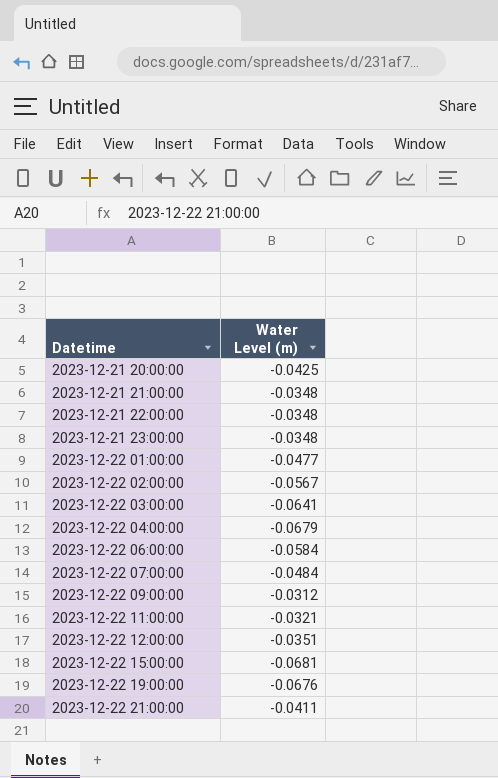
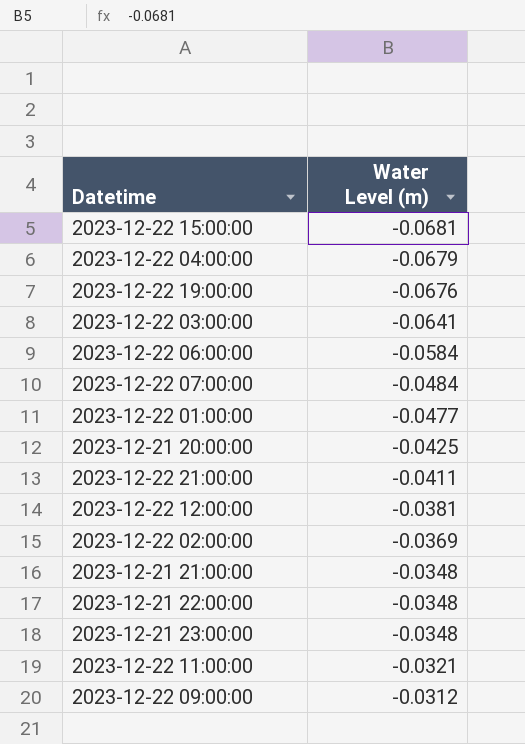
row order: Datetime ascending -> Water Level (m) ascending
2023-12-22 12:00:00 | Water Level (m): -0.0351 -> -0.0381
2023-12-22 02:00:00 | Water Level (m): -0.0567 -> -0.0369

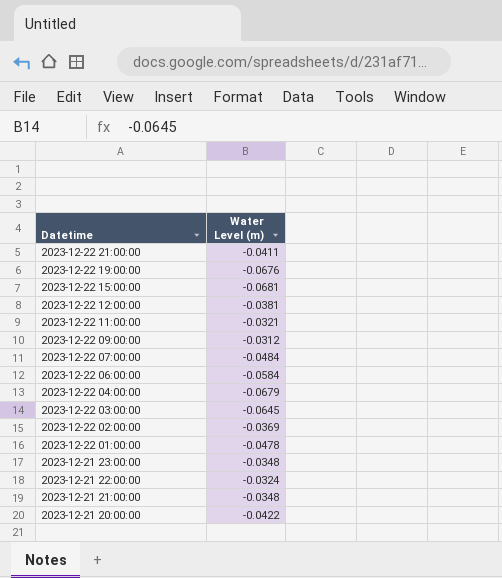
row order: Water Level (m) ascending -> Datetime descending
2023-12-22 03:00:00 | Water Level (m): -0.0641 -> -0.0645
2023-12-22 01:00:00 | Water Level (m): -0.0477 -> -0.0478
2023-12-21 22:00:00 | Water Level (m): -0.0348 -> -0.0324
2023-12-21 20:00:00 | Water Level (m): -0.0425 -> -0.0422

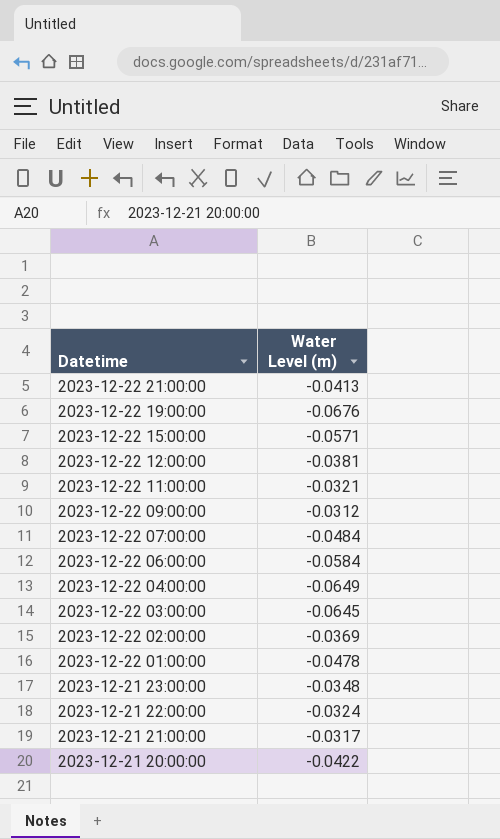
2023-12-22 21:00:00 | Water Level (m): -0.0411 -> -0.0413
2023-12-22 15:00:00 | Water Level (m): -0.0681 -> -0.0571
2023-12-22 04:00:00 | Water Level (m): -0.0679 -> -0.0649
2023-12-21 21:00:00 | Water Level (m): -0.0348 -> -0.0317

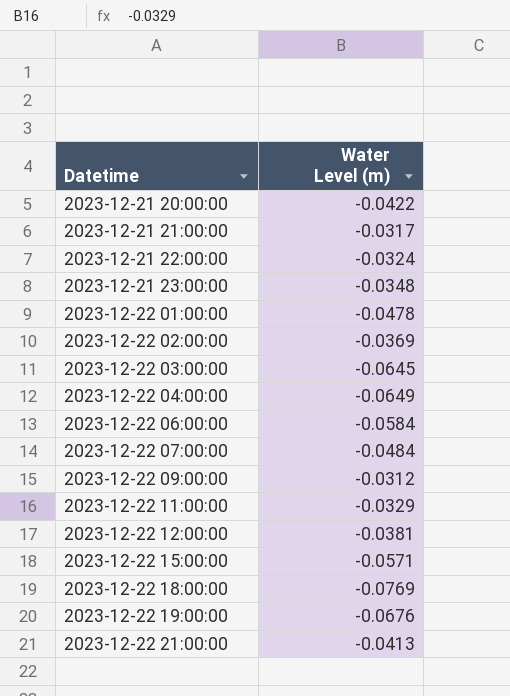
row order: Datetime descending -> Datetime ascending
2023-12-22 11:00:00 | Water Level (m): -0.0321 -> -0.0329
row 2023-12-22 18:00:00: none -> -0.0769

